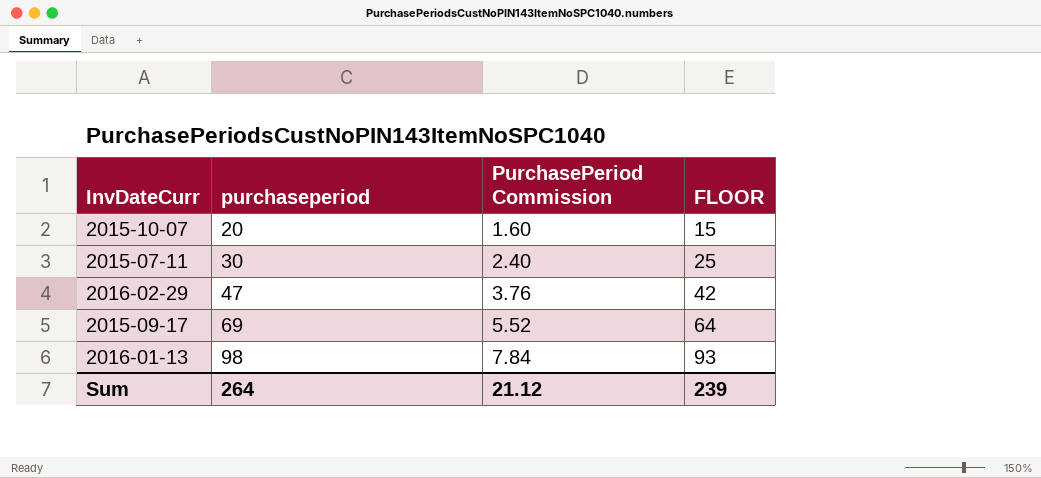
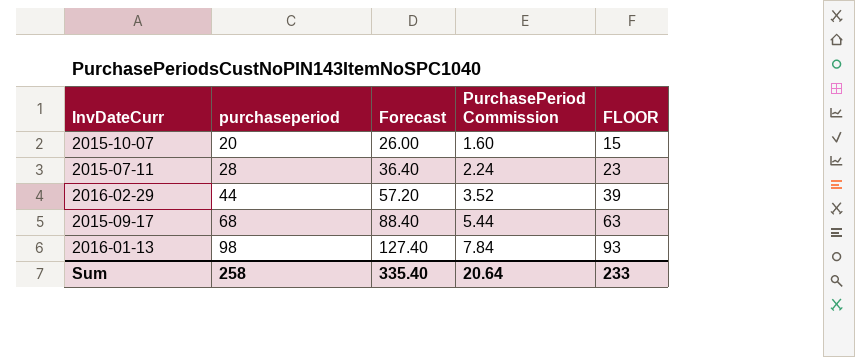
column Forecast | formula: none -> [purchaseperiod] * 1.3
2015-07-11 | purchaseperiod: 30 -> 28
2015-07-11 | PurchasePeriod Commission: 2.40 -> 2.24
2015-07-11 | FLOOR: 25 -> 23
2016-02-29 | purchaseperiod: 47 -> 44
2016-02-29 | PurchasePeriod Commission: 3.76 -> 3.52
2016-02-29 | FLOOR: 42 -> 39
2015-09-17 | purchaseperiod: 69 -> 68
2015-09-17 | PurchasePeriod Commission: 5.52 -> 5.44
2015-09-17 | FLOOR: 64 -> 63
Sum | purchaseperiod: 264 -> 258
Sum | PurchasePeriod Commission: 21.12 -> 20.64
Sum | FLOOR: 239 -> 233

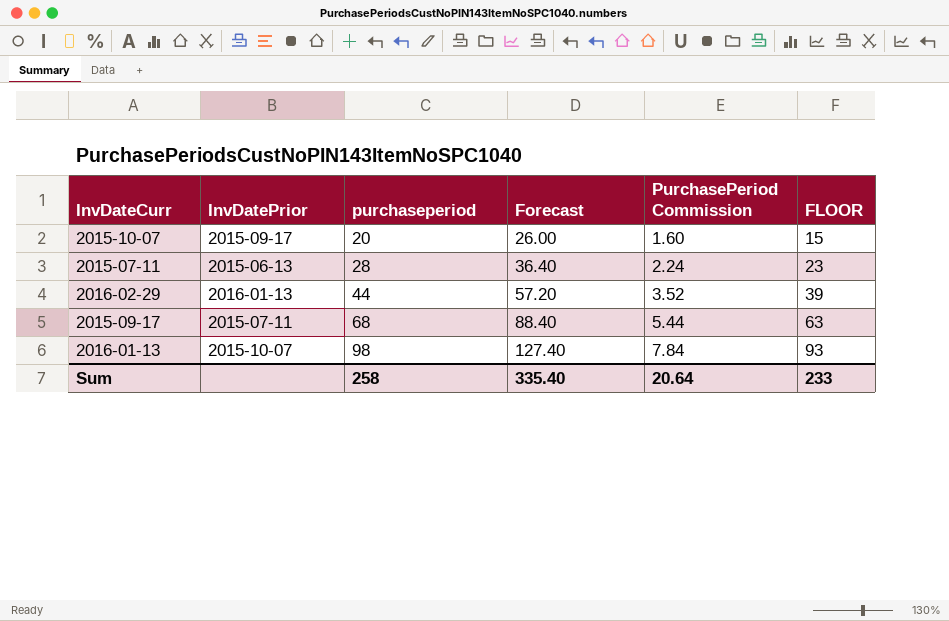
column InvDatePrior | position: none -> 2

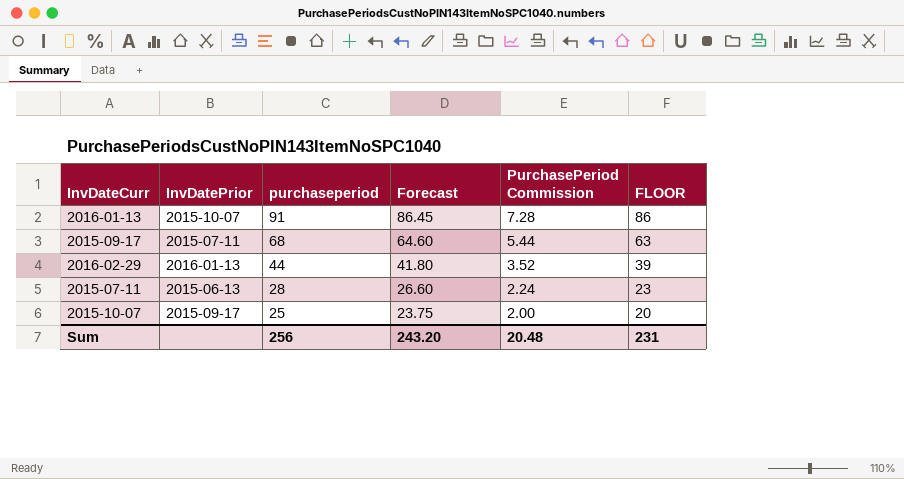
row order: purchaseperiod ascending -> purchaseperiod descending
column Forecast | formula: [purchaseperiod] * 1.3 -> [purchaseperiod] * 0.95
2016-01-13 | purchaseperiod: 98 -> 91
2016-01-13 | PurchasePeriod Commission: 7.84 -> 7.28
2016-01-13 | FLOOR: 93 -> 86
2015-10-07 | purchaseperiod: 20 -> 25
2015-10-07 | PurchasePeriod Commission: 1.60 -> 2.00
2015-10-07 | FLOOR: 15 -> 20
Sum | purchaseperiod: 258 -> 256
Sum | Forecast: 335.40 -> 243.20
Sum | PurchasePeriod Commission: 20.64 -> 20.48
Sum | FLOOR: 233 -> 231

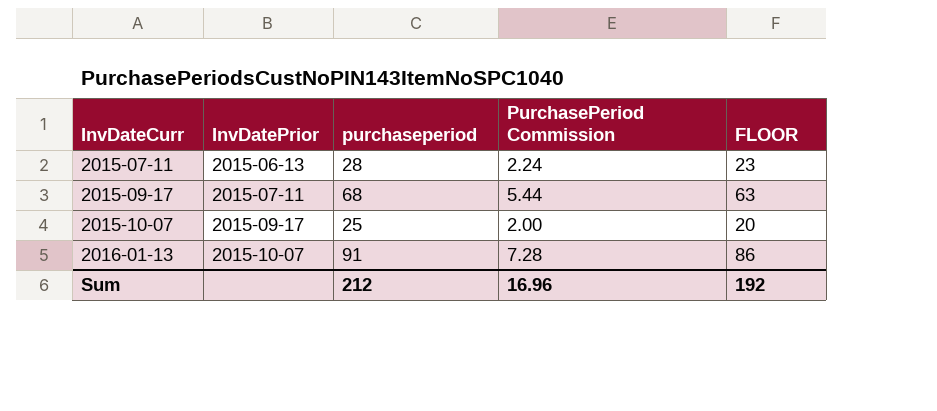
row order: purchaseperiod descending -> InvDateCurr ascending
column Forecast | formula: [purchaseperiod] * 0.95 -> none
row 2016-02-29: 2016-01-13 | 44 | 41.80 | 3.52 | 39 -> none
Sum | purchaseperiod: 256 -> 212
Sum | PurchasePeriod Commission: 20.48 -> 16.96
Sum | FLOOR: 231 -> 192

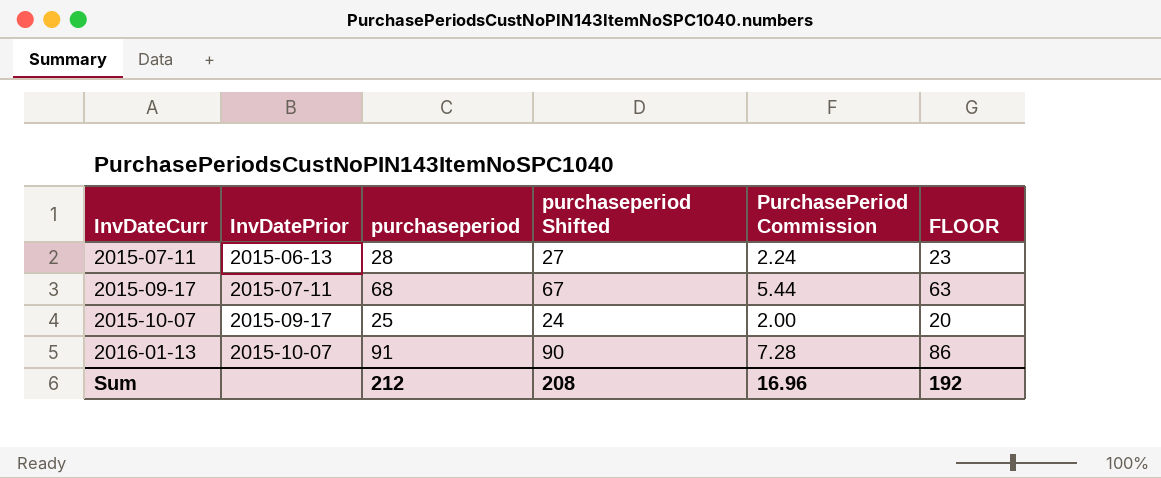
column purchaseperiod Shifted | formula: none -> [purchaseperiod] - 1

